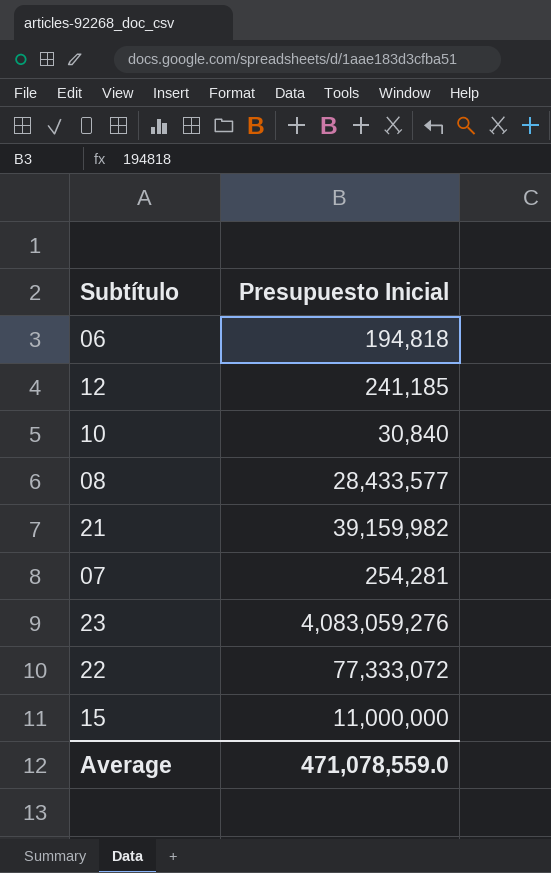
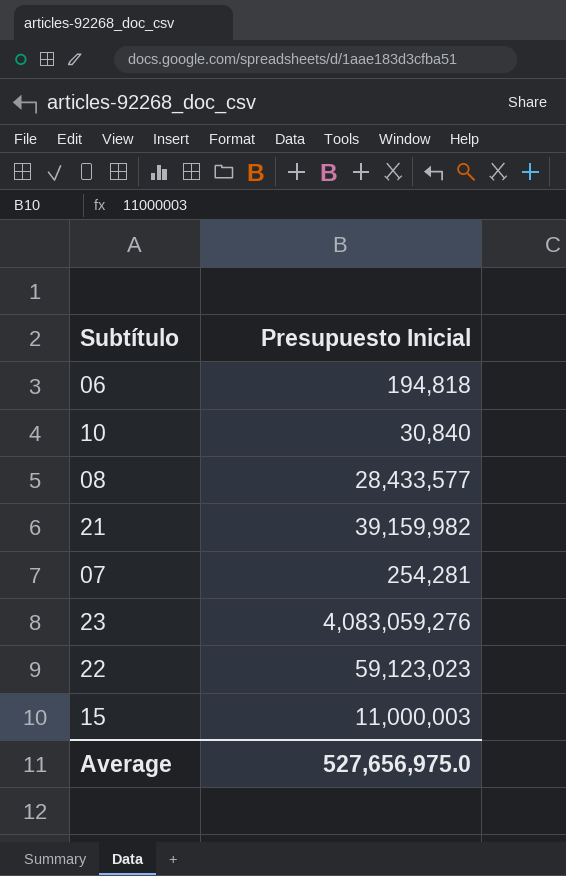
row 12: 241,185 -> none
22 | Presupuesto Inicial: 77,333,072 -> 59,123,023
15 | Presupuesto Inicial: 11,000,000 -> 11,000,003
Average | Presupuesto Inicial: 471,078,559.0 -> 527,656,975.0

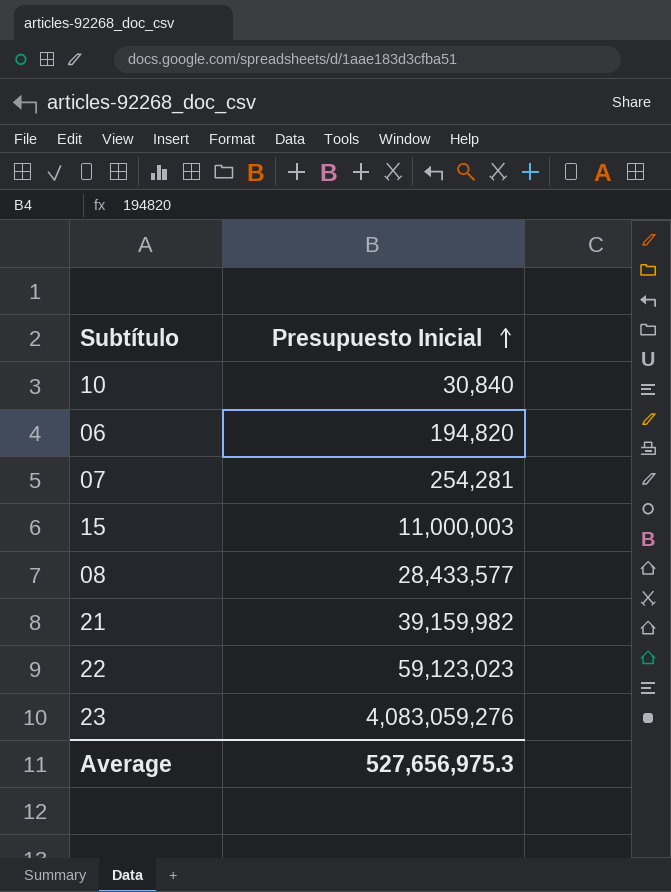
row order: none -> Presupuesto Inicial ascending
06 | Presupuesto Inicial: 194,818 -> 194,820
Average | Presupuesto Inicial: 527,656,975.0 -> 527,656,975.3

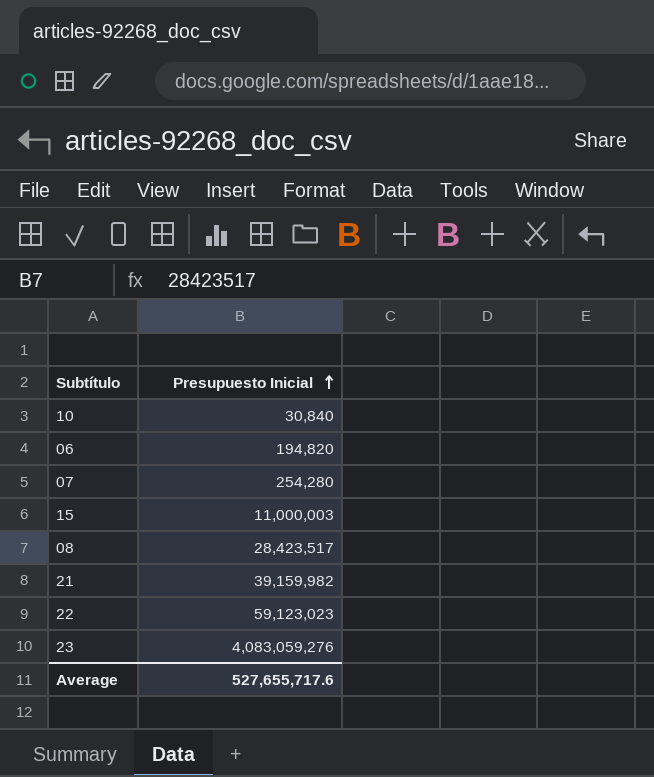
07 | Presupuesto Inicial: 254,281 -> 254,280
08 | Presupuesto Inicial: 28,433,577 -> 28,423,517
Average | Presupuesto Inicial: 527,656,975.3 -> 527,655,717.6

